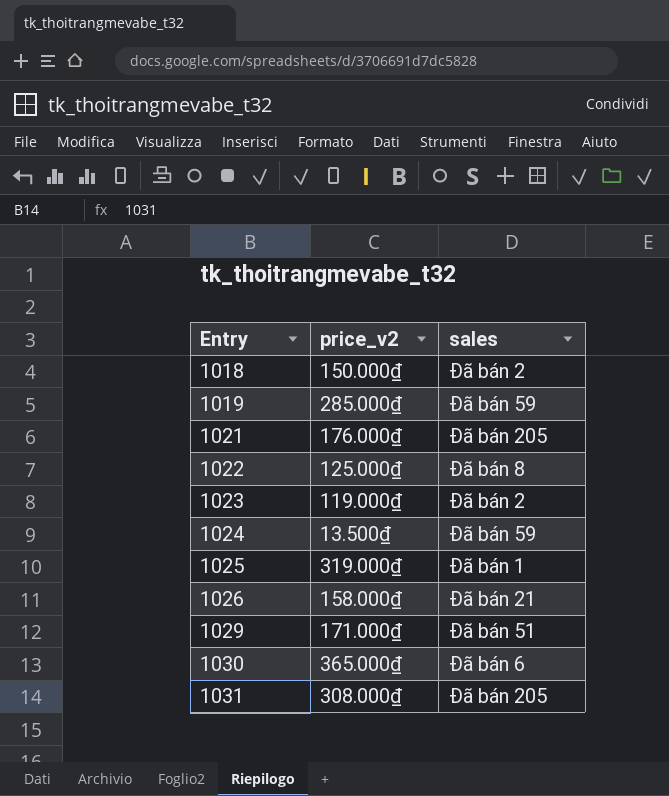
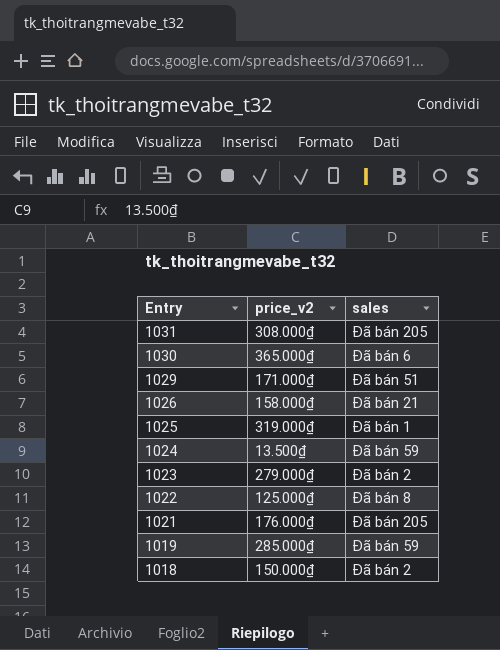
row order: Entry ascending -> Entry descending
1023 | price_v2: 119.000₫ -> 279.000₫

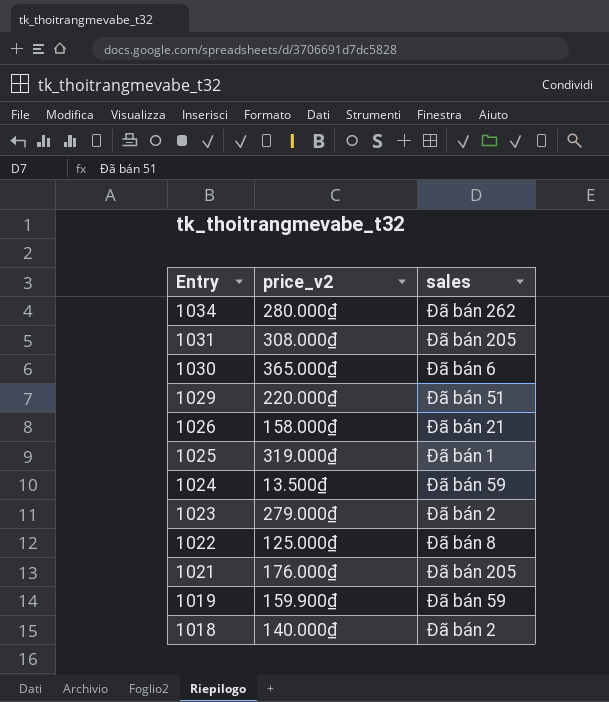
row 1034: none -> 280.000₫ | Đã bán 262
1029 | price_v2: 171.000₫ -> 220.000₫
1019 | price_v2: 285.000₫ -> 159.900₫
1018 | price_v2: 150.000₫ -> 140.000₫

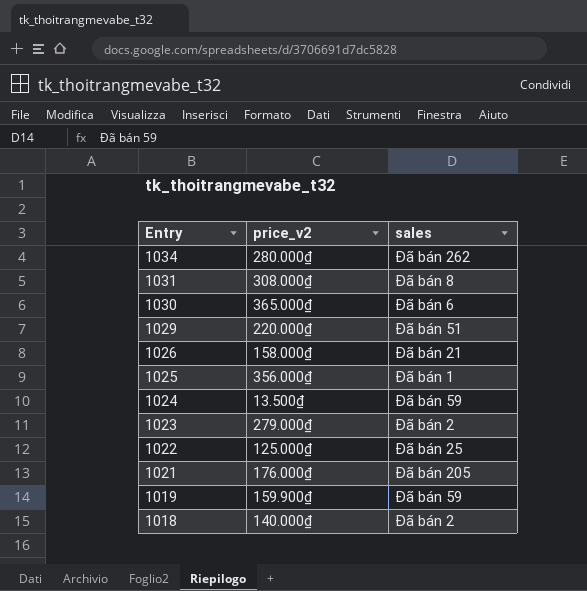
1031 | sales: Đã bán 205 -> Đã bán 8
1025 | price_v2: 319.000₫ -> 356.000₫
1022 | sales: Đã bán 8 -> Đã bán 25

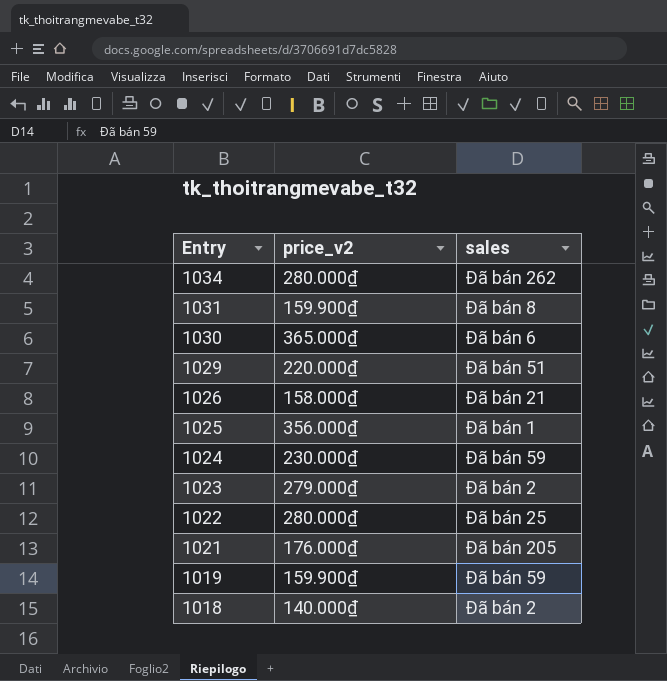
1031 | price_v2: 308.000₫ -> 159.900₫
1024 | price_v2: 13.500₫ -> 230.000₫
1022 | price_v2: 125.000₫ -> 280.000₫

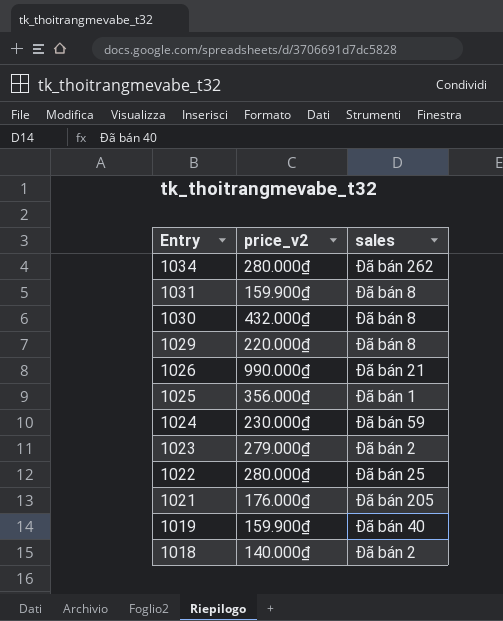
1030 | price_v2: 365.000₫ -> 432.000₫
1030 | sales: Đã bán 6 -> Đã bán 8
1029 | sales: Đã bán 51 -> Đã bán 8
1026 | price_v2: 158.000₫ -> 990.000₫
1019 | sales: Đã bán 59 -> Đã bán 40

